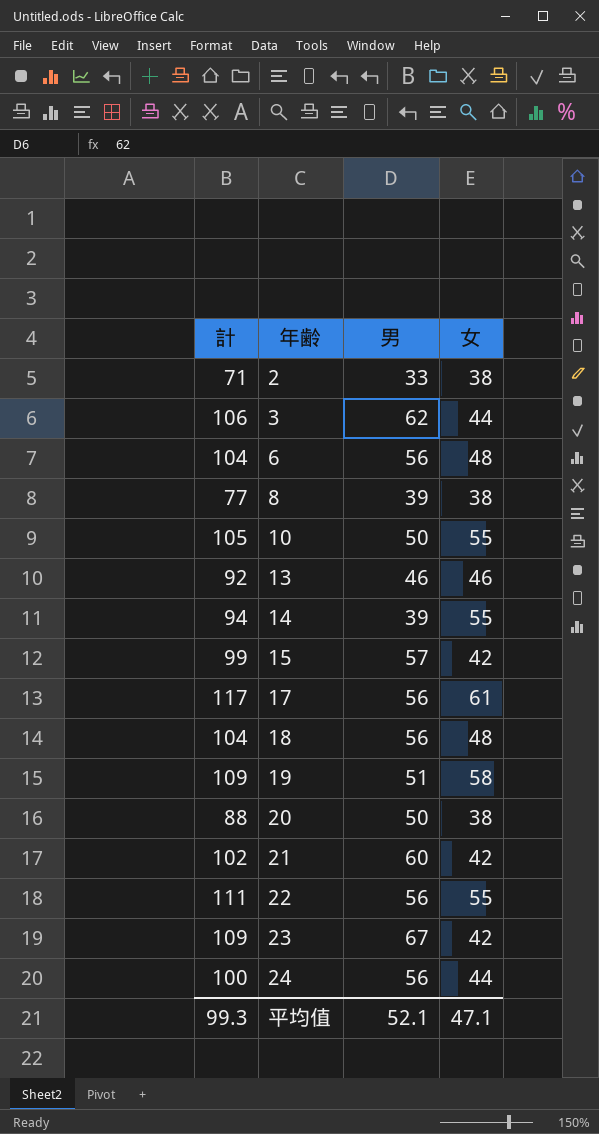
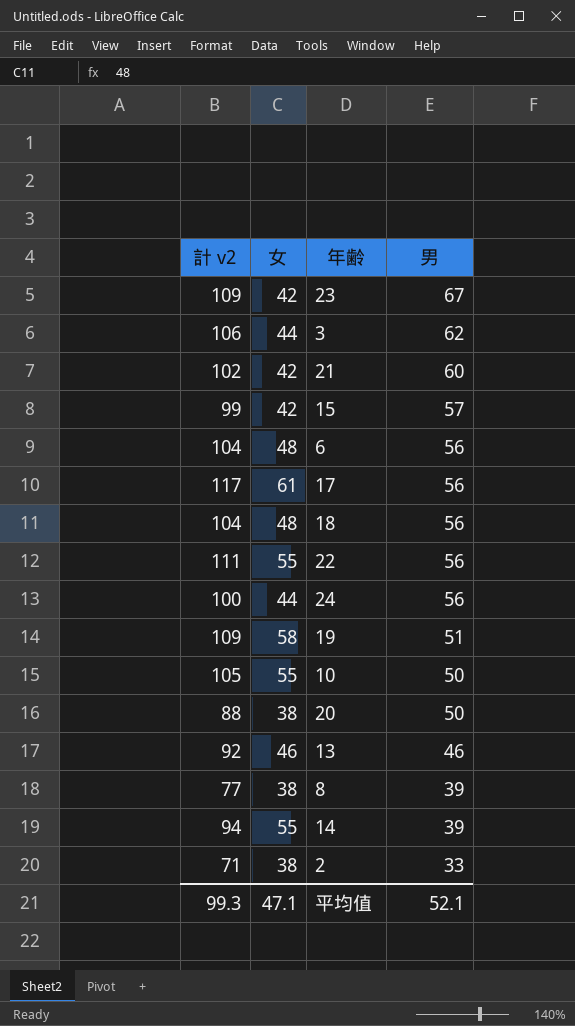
row order: 年齢 ascending -> 男 descending
column name: 計 -> 計 v2
column 女 | position: 4 -> 2

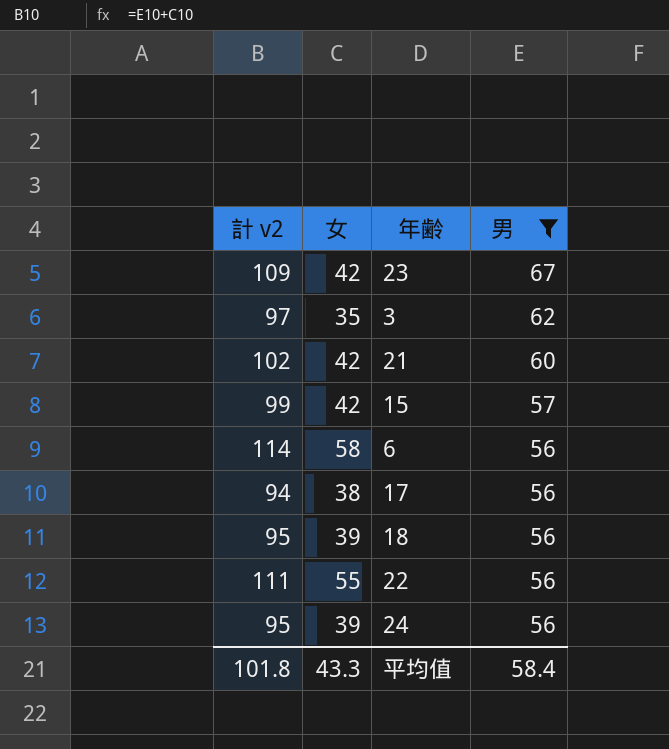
filter: none -> 男 >= 56
3 | 計 v2: 106 -> 97
3 | 女: 44 -> 35
6 | 計 v2: 104 -> 114
6 | 女: 48 -> 58
17 | 計 v2: 117 -> 94
17 | 女: 61 -> 38
18 | 計 v2: 104 -> 95
18 | 女: 48 -> 39
24 | 計 v2: 100 -> 95
24 | 女: 44 -> 39
平均值 | 計 v2: 99.3 -> 101.8
平均值 | 女: 47.1 -> 43.3
平均值 | 男: 52.1 -> 58.4

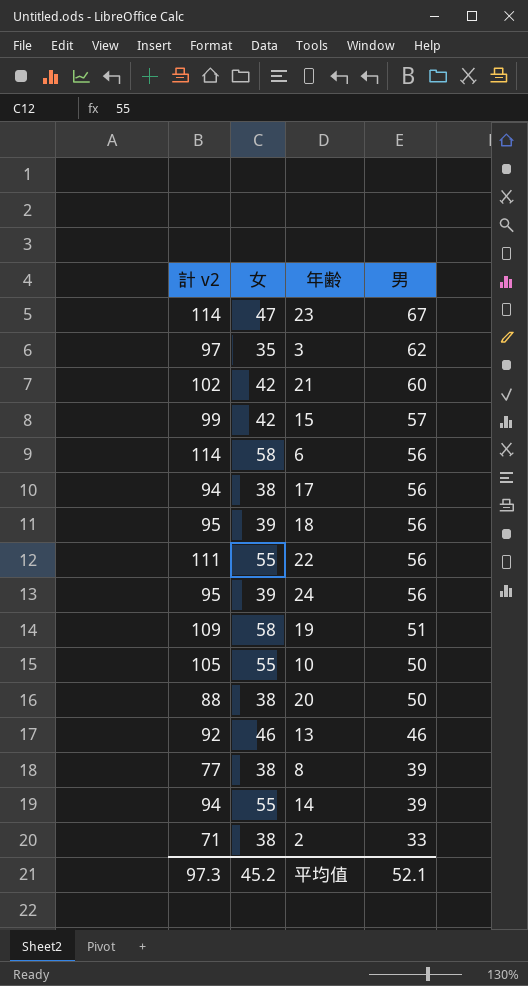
filter: 男 >= 56 -> none
23 | 計 v2: 109 -> 114
23 | 女: 42 -> 47
平均值 | 計 v2: 101.8 -> 97.3
平均值 | 女: 43.3 -> 45.2
平均值 | 男: 58.4 -> 52.1

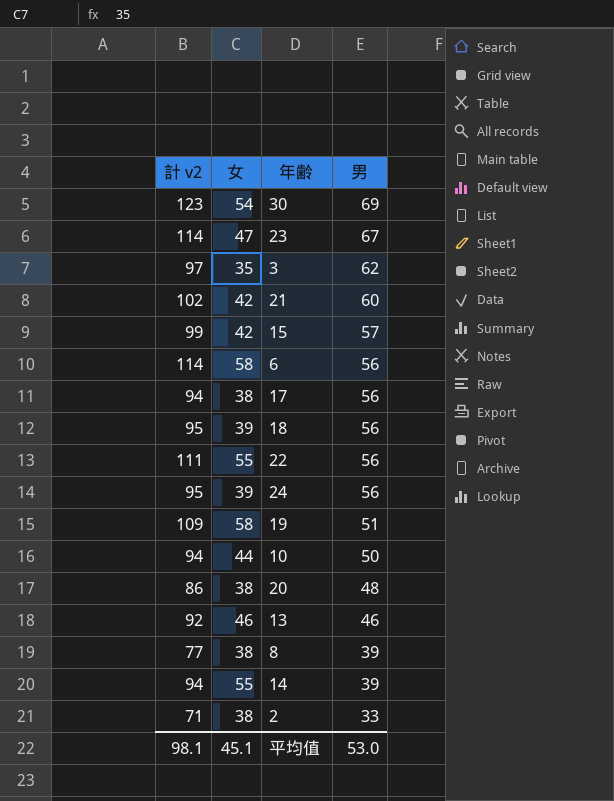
row 30: none -> 123 | 54 | 69
10 | 計 v2: 105 -> 94
10 | 女: 55 -> 44
20 | 計 v2: 88 -> 86
20 | 男: 50 -> 48
平均值 | 計 v2: 97.3 -> 98.1
平均值 | 女: 45.2 -> 45.1
平均值 | 男: 52.1 -> 53.0

